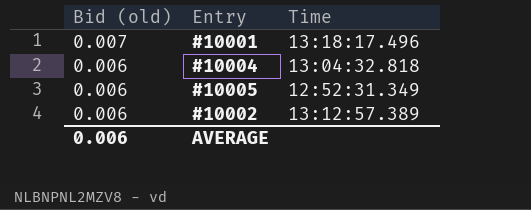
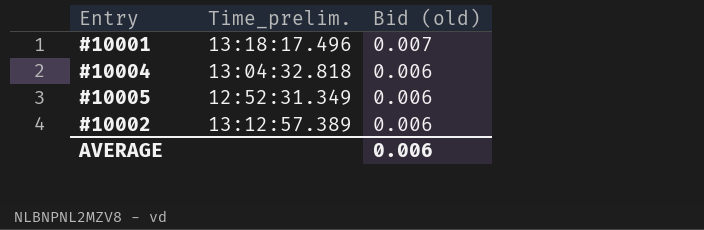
column name: Time -> Time_prelim.
column Bid (old) | position: 1 -> 3

